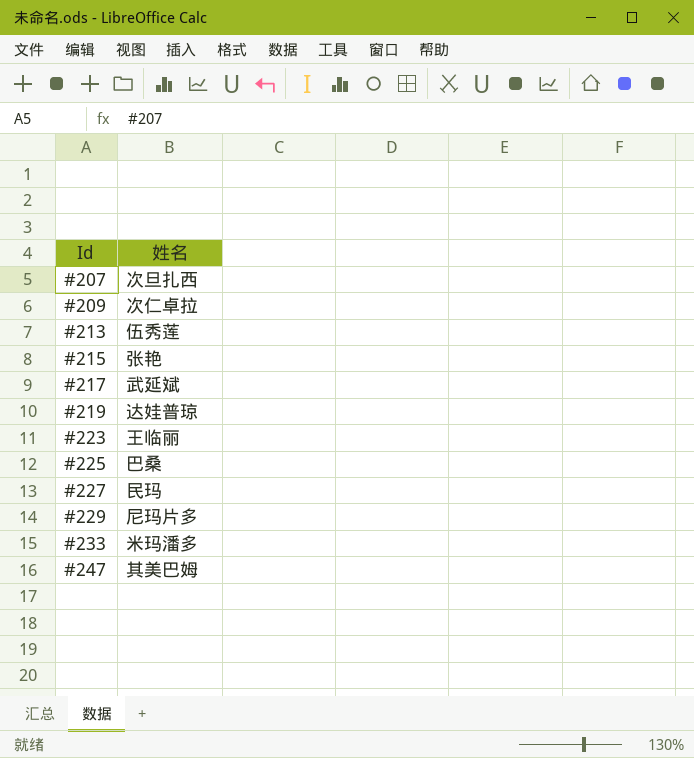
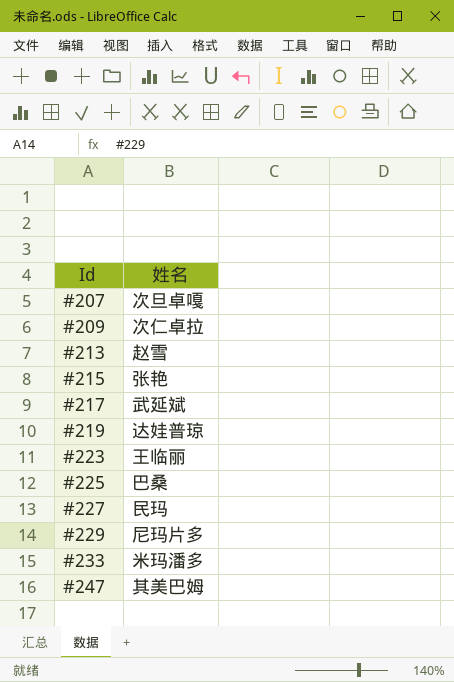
#207 | 姓名: 次旦扎西 -> 次旦卓嘎
#213 | 姓名: 伍秀莲 -> 赵雪

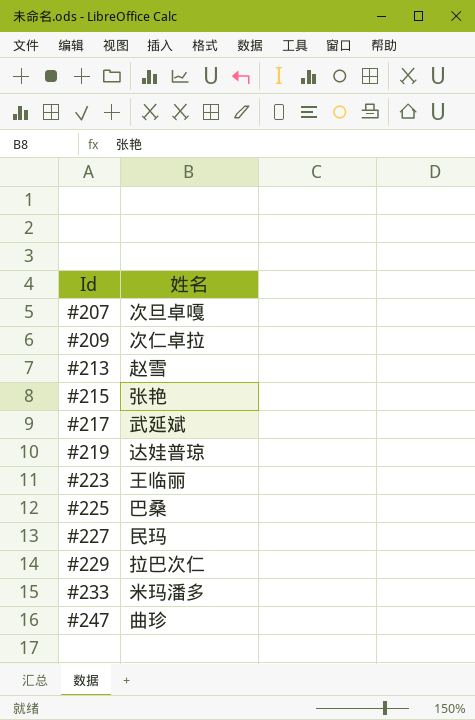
#229 | 姓名: 尼玛片多 -> 拉巴次仁
#247 | 姓名: 其美巴姆 -> 曲珍

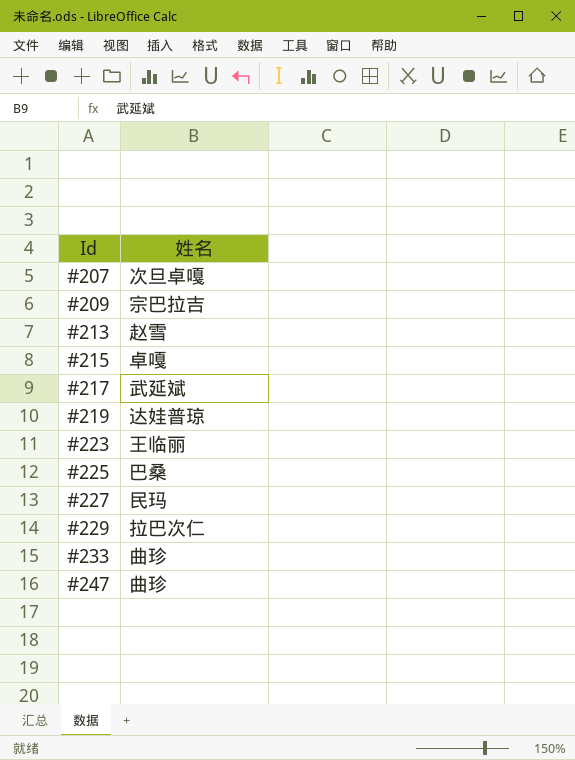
#209 | 姓名: 次仁卓拉 -> 宗巴拉吉
#215 | 姓名: 张艳 -> 卓嘎
#233 | 姓名: 米玛潘多 -> 曲珍

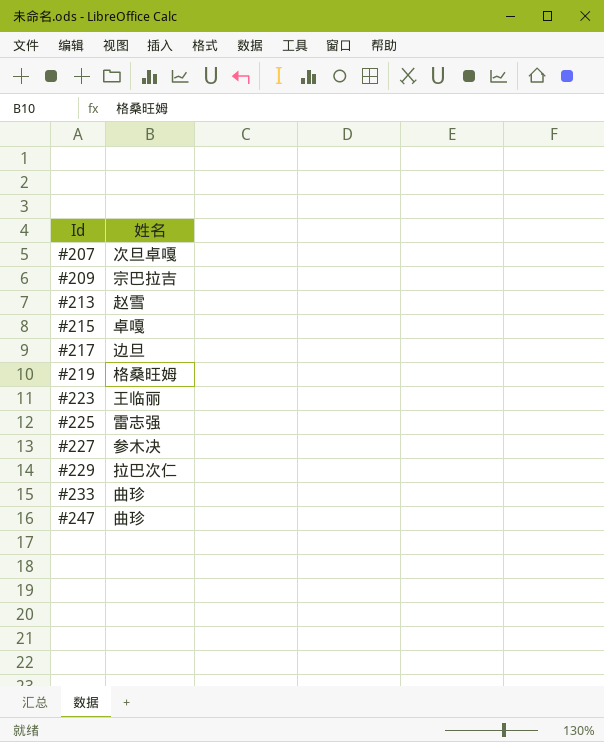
#217 | 姓名: 武延斌 -> 边旦
#219 | 姓名: 达娃普琼 -> 格桑旺姆
#225 | 姓名: 巴桑 -> 雷志强
#227 | 姓名: 民玛 -> 参木决

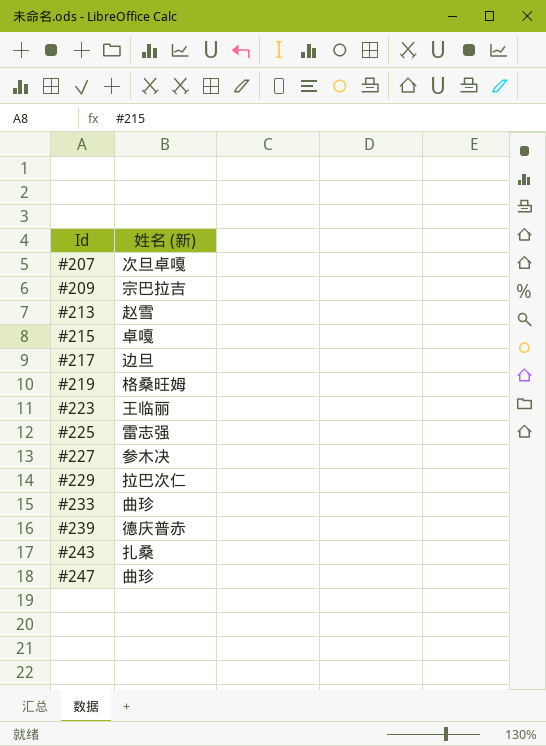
column name: 姓名 -> 姓名 (新)
row #239: none -> 德庆普赤
row #243: none -> 扎桑

